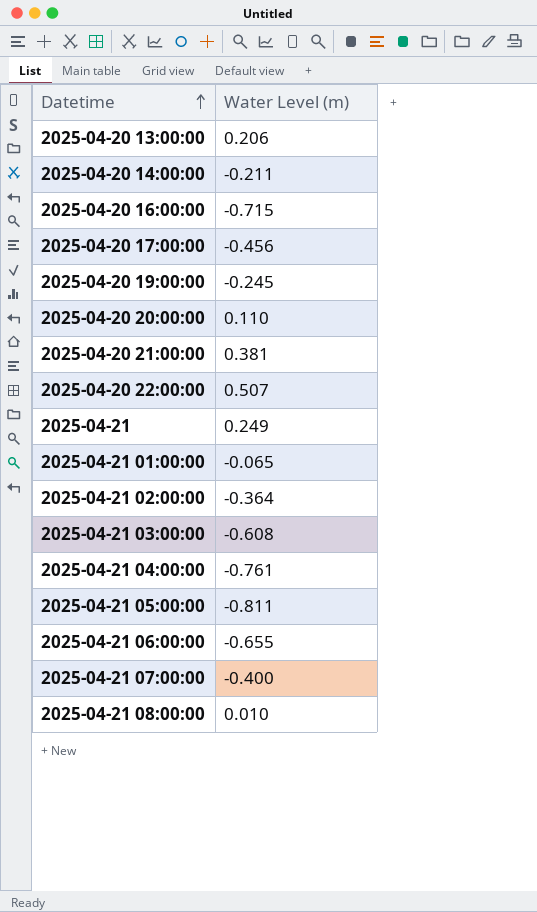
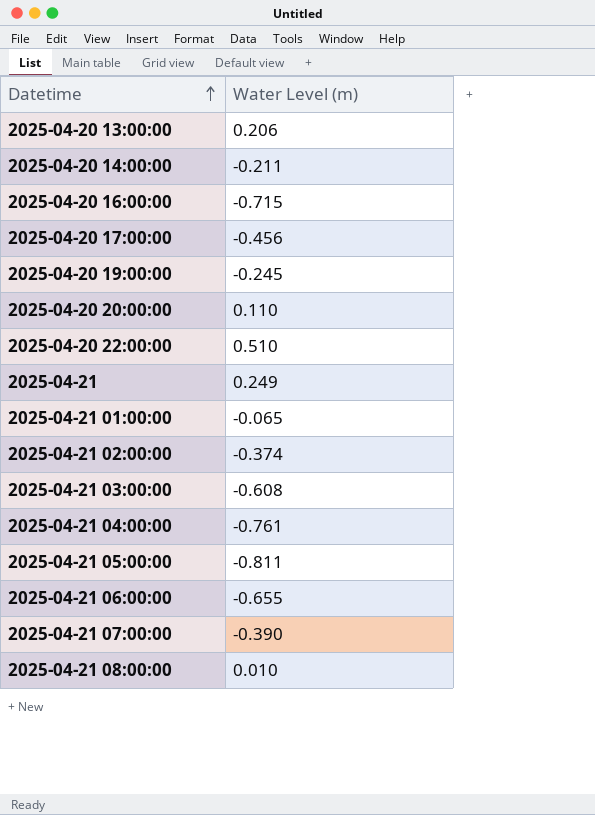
row 2025-04-20 21:00:00: 0.381 -> none
2025-04-20 22:00:00 | Water Level (m): 0.507 -> 0.510
2025-04-21 02:00:00 | Water Level (m): -0.364 -> -0.374
2025-04-21 07:00:00 | Water Level (m): -0.400 -> -0.390

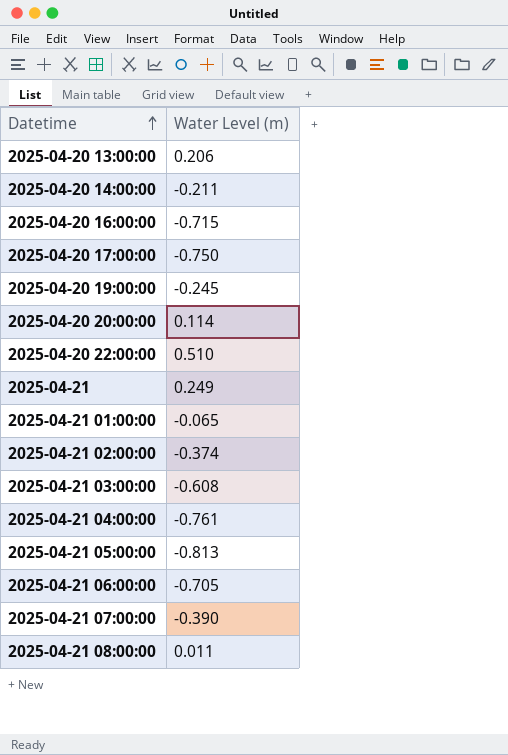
2025-04-20 17:00:00 | Water Level (m): -0.456 -> -0.750
2025-04-20 20:00:00 | Water Level (m): 0.110 -> 0.114
2025-04-21 05:00:00 | Water Level (m): -0.811 -> -0.813
2025-04-21 06:00:00 | Water Level (m): -0.655 -> -0.705
2025-04-21 08:00:00 | Water Level (m): 0.010 -> 0.011

